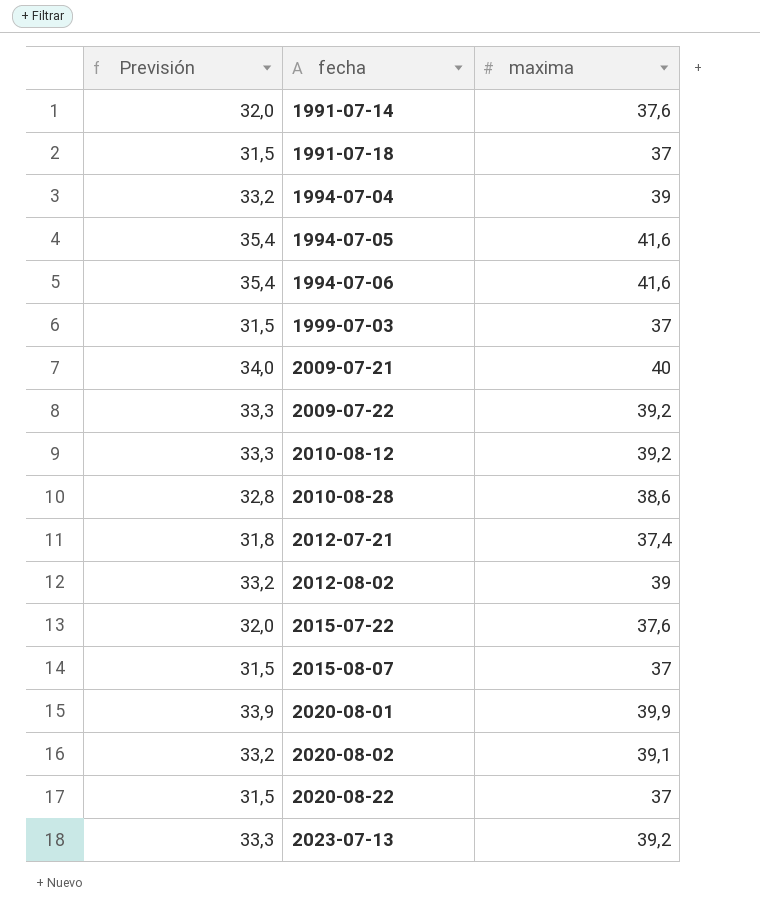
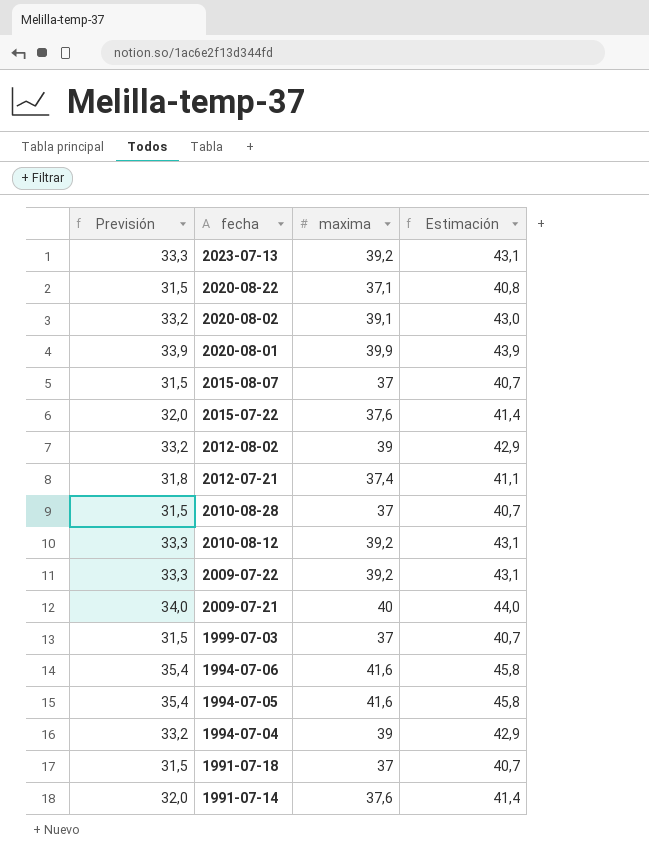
row order: fecha ascending -> fecha descending
column Estimación | formula: none -> [maxima] * 1,1
2020-08-22 | maxima: 37 -> 37,1
2010-08-28 | Previsión: 32,8 -> 31,5
2010-08-28 | maxima: 38,6 -> 37

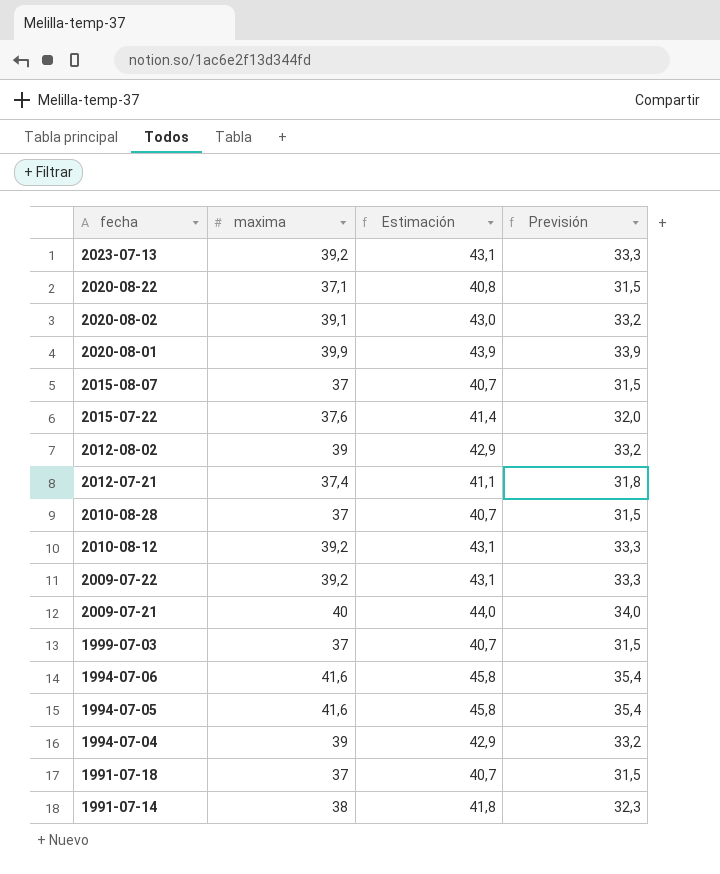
column Previsión | position: 1 -> 4
1991-07-14 | maxima: 37,6 -> 38
1991-07-14 | Estimación: 41,4 -> 41,8
1991-07-14 | Previsión: 32,0 -> 32,3

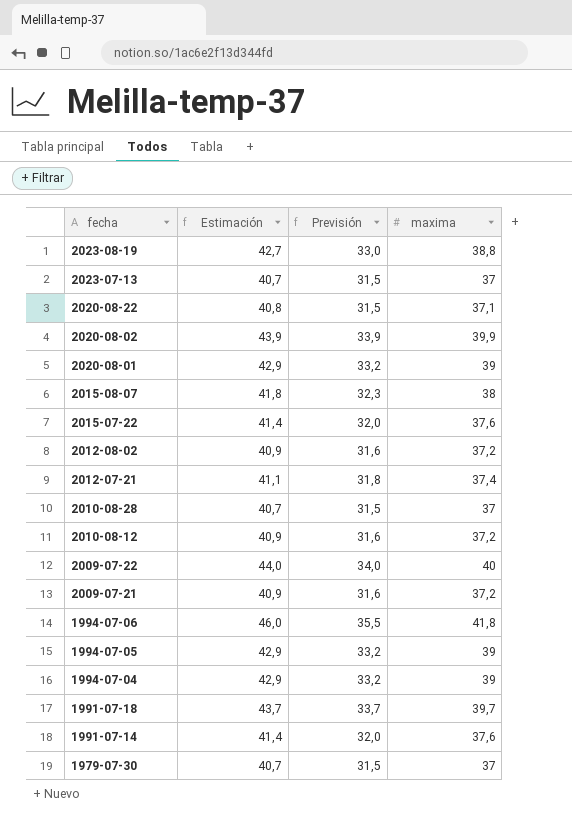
column maxima | position: 2 -> 4
row 1999-07-03: 37 | 40,7 | 31,5 -> none
row 2023-08-19: none -> 42,7 | 33,0 | 38,8
2023-07-13 | Estimación: 43,1 -> 40,7
2023-07-13 | Previsión: 33,3 -> 31,5
2023-07-13 | maxima: 39,2 -> 37
2020-08-02 | Estimación: 43,0 -> 43,9
2020-08-02 | Previsión: 33,2 -> 33,9
2020-08-02 | maxima: 39,1 -> 39,9
2020-08-01 | Estimación: 43,9 -> 42,9
2020-08-01 | Previsión: 33,9 -> 33,2
2020-08-01 | maxima: 39,9 -> 39
2015-08-07 | Estimación: 40,7 -> 41,8
2015-08-07 | Previsión: 31,5 -> 32,3
2015-08-07 | maxima: 37 -> 38
2012-08-02 | Estimación: 42,9 -> 40,9
2012-08-02 | Previsión: 33,2 -> 31,6
2012-08-02 | maxima: 39 -> 37,2
2010-08-12 | Estimación: 43,1 -> 40,9
2010-08-12 | Previsión: 33,3 -> 31,6
2010-08-12 | maxima: 39,2 -> 37,2
2009-07-22 | Estimación: 43,1 -> 44,0
2009-07-22 | Previsión: 33,3 -> 34,0
2009-07-22 | maxima: 39,2 -> 40
2009-07-21 | Estimación: 44,0 -> 40,9
2009-07-21 | Previsión: 34,0 -> 31,6
2009-07-21 | maxima: 40 -> 37,2
1994-07-06 | Estimación: 45,8 -> 46,0
1994-07-06 | Previsión: 35,4 -> 35,5
1994-07-06 | maxima: 41,6 -> 41,8
1994-07-05 | Estimación: 45,8 -> 42,9
1994-07-05 | Previsión: 35,4 -> 33,2
1994-07-05 | maxima: 41,6 -> 39
1991-07-18 | Estimación: 40,7 -> 43,7
1991-07-18 | Previsión: 31,5 -> 33,7
1991-07-18 | maxima: 37 -> 39,7
1991-07-14 | Estimación: 41,8 -> 41,4
1991-07-14 | Previsión: 32,3 -> 32,0
1991-07-14 | maxima: 38 -> 37,6
row 1979-07-30: none -> 40,7 | 31,5 | 37

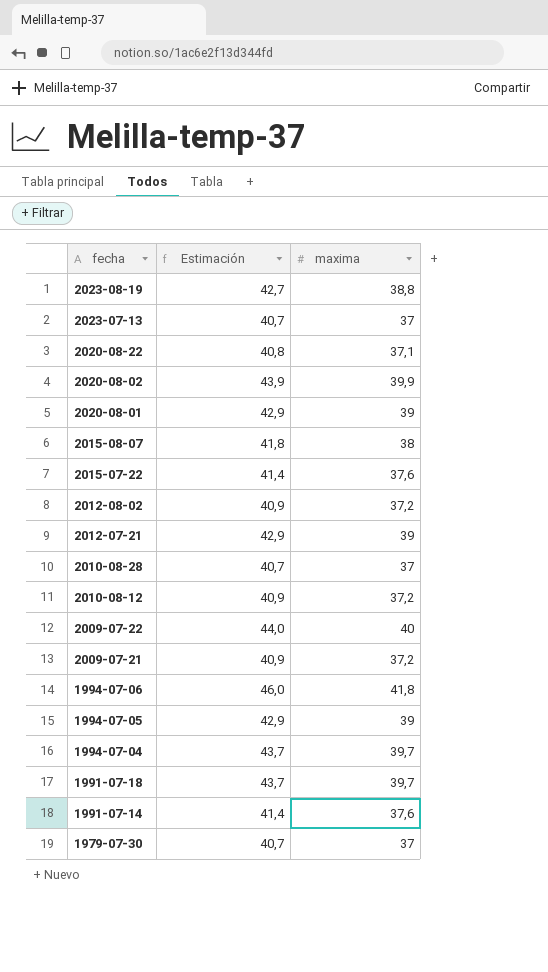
column Previsión | formula: [maxima] * 0,85 -> none
2012-07-21 | Estimación: 41,1 -> 42,9
2012-07-21 | maxima: 37,4 -> 39
1994-07-04 | Estimación: 42,9 -> 43,7
1994-07-04 | maxima: 39 -> 39,7

